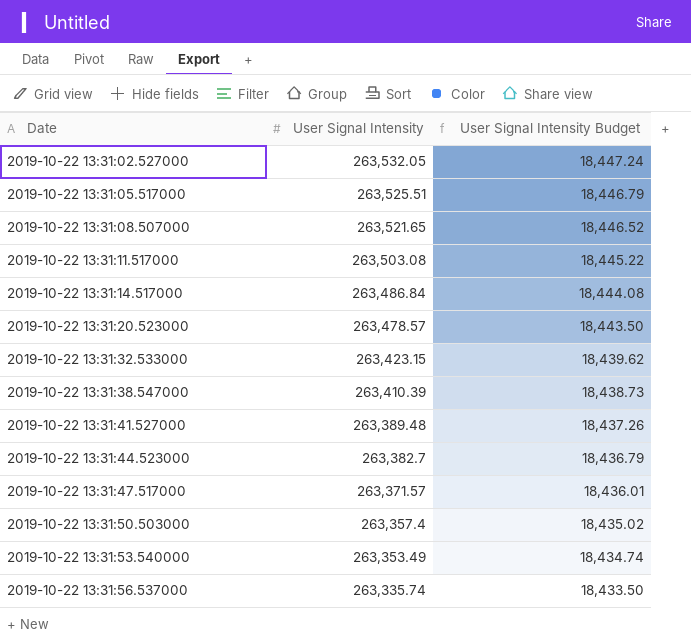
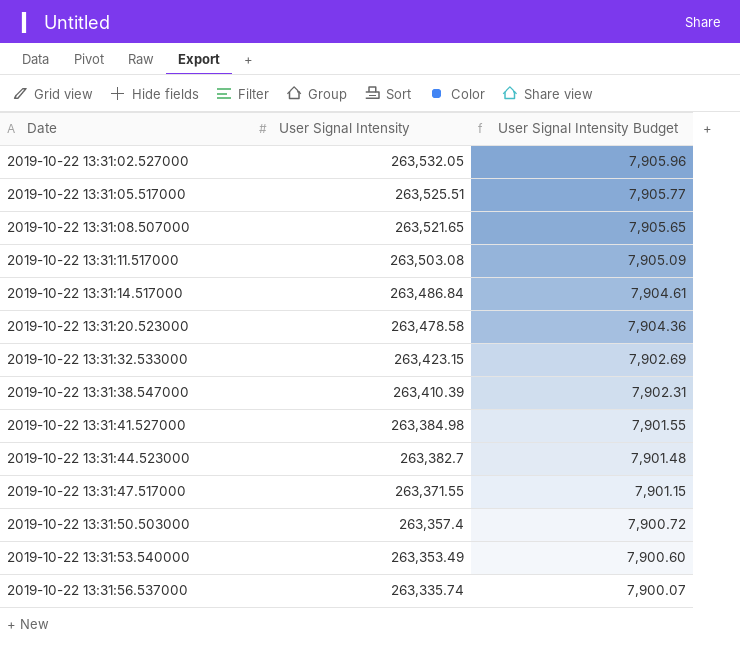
column User Signal Intensity Budget | formula: [User Signal Intensity] * 0.07 -> [User Signal Intensity] * 0.03
2019-10-22 13:31:20.523000 | User Signal Intensity: 263,478.57 -> 263,478.58
2019-10-22 13:31:41.527000 | User Signal Intensity: 263,389.48 -> 263,384.98
2019-10-22 13:31:47.517000 | User Signal Intensity: 263,371.57 -> 263,371.55

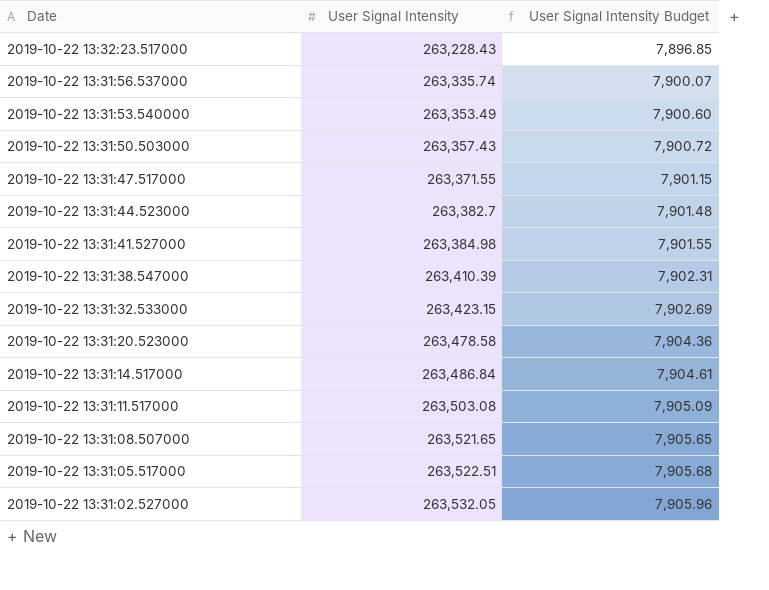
row order: Date ascending -> Date descending
row 2019-10-22 13:32:23.517000: none -> 263,228.43 | 7,896.85
2019-10-22 13:31:50.503000 | User Signal Intensity: 263,357.4 -> 263,357.43
2019-10-22 13:31:05.517000 | User Signal Intensity: 263,525.51 -> 263,522.51
2019-10-22 13:31:05.517000 | User Signal Intensity Budget: 7,905.77 -> 7,905.68

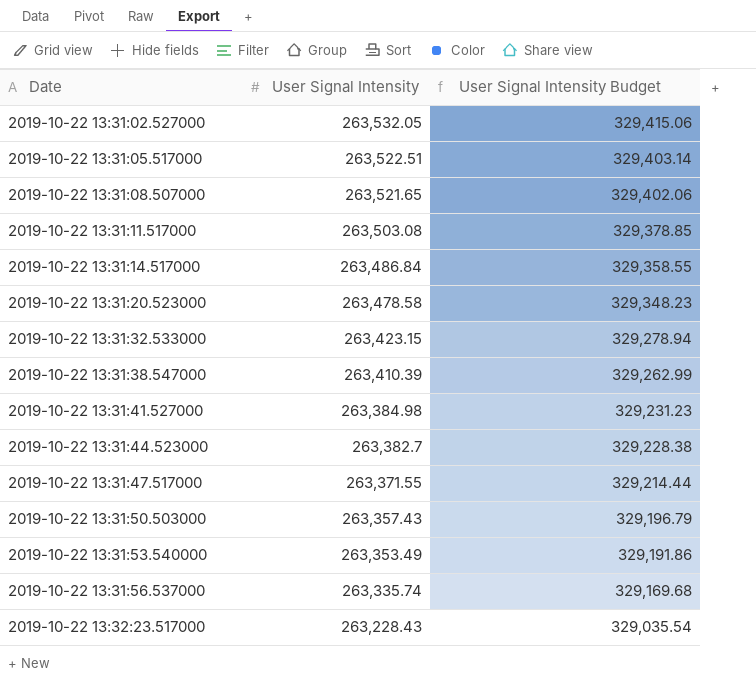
row order: Date descending -> Date ascending
column User Signal Intensity Budget | formula: [User Signal Intensity] * 0.03 -> [User Signal Intensity] * 1.25

